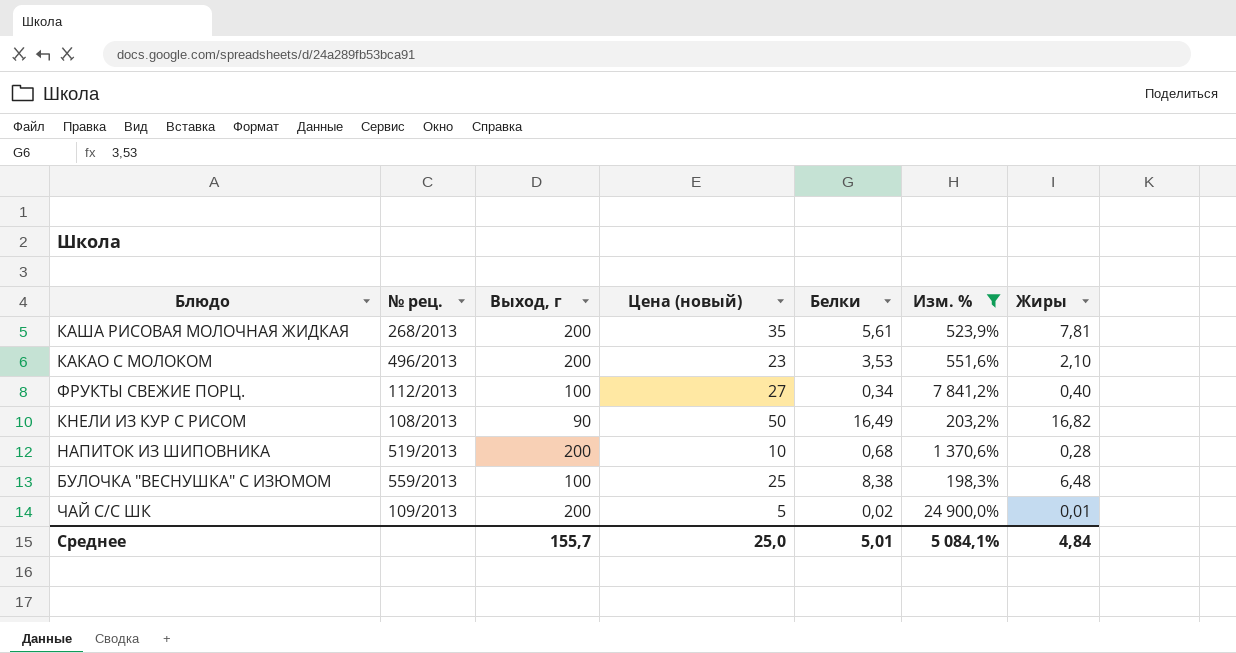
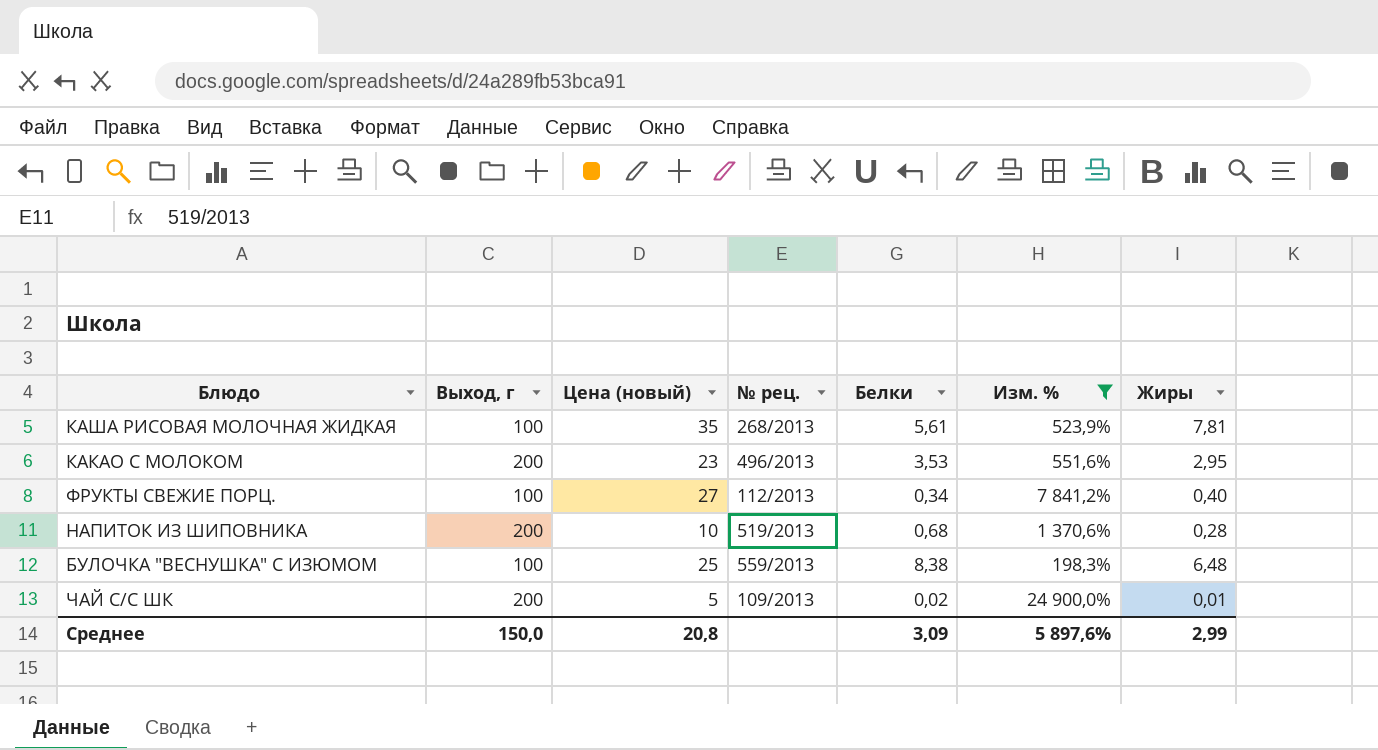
column № рец. | position: 2 -> 4
row КНЕЛИ ИЗ КУР С РИСОМ: 108/2013 | 90 | 50 | 16,49 | 203,2% | 16,82 -> none
КАША РИСОВАЯ МОЛОЧНАЯ ЖИДКАЯ | Выход, г: 200 -> 100
КАКАО С МОЛОКОМ | Жиры: 2,10 -> 2,95
Среднее | Выход, г: 155,7 -> 150,0
Среднее | Цена (новый): 25,0 -> 20,8
Среднее | Белки: 5,01 -> 3,09
Среднее | Изм. %: 5 084,1% -> 5 897,6%
Среднее | Жиры: 4,84 -> 2,99

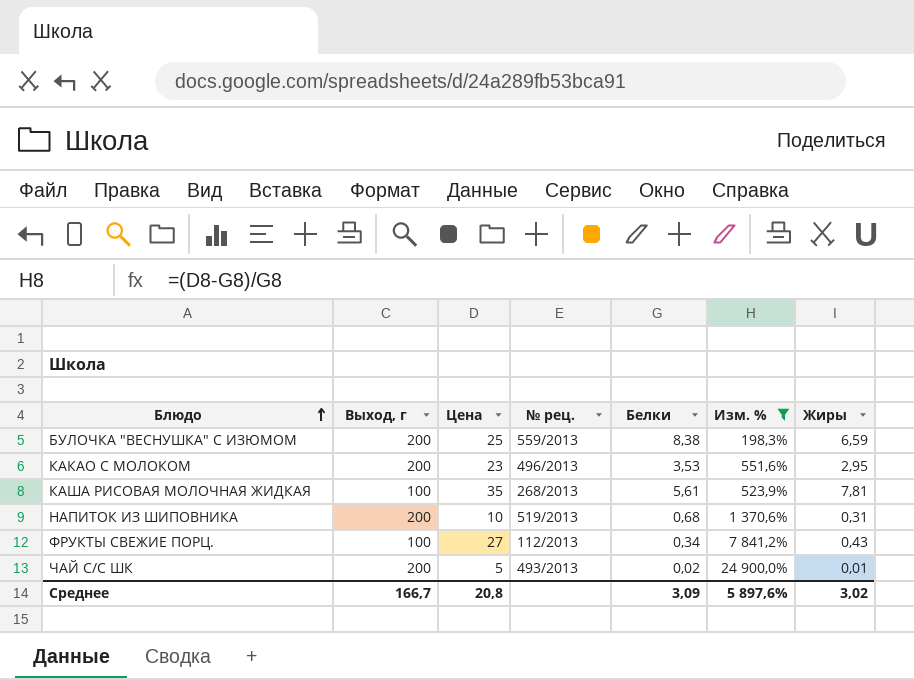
row order: none -> Блюдо ascending
column name: Цена (новый) -> Цена
БУЛОЧКА "ВЕСНУШКА" С ИЗЮМОМ | Выход, г: 100 -> 200
БУЛОЧКА "ВЕСНУШКА" С ИЗЮМОМ | Жиры: 6,48 -> 6,59
НАПИТОК ИЗ ШИПОВНИКА | Жиры: 0,28 -> 0,31
ФРУКТЫ СВЕЖИЕ ПОРЦ. | Жиры: 0,40 -> 0,43
ЧАЙ С/С ШК | № рец.: 109/2013 -> 493/2013
Среднее | Выход, г: 150,0 -> 166,7
Среднее | Жиры: 2,99 -> 3,02

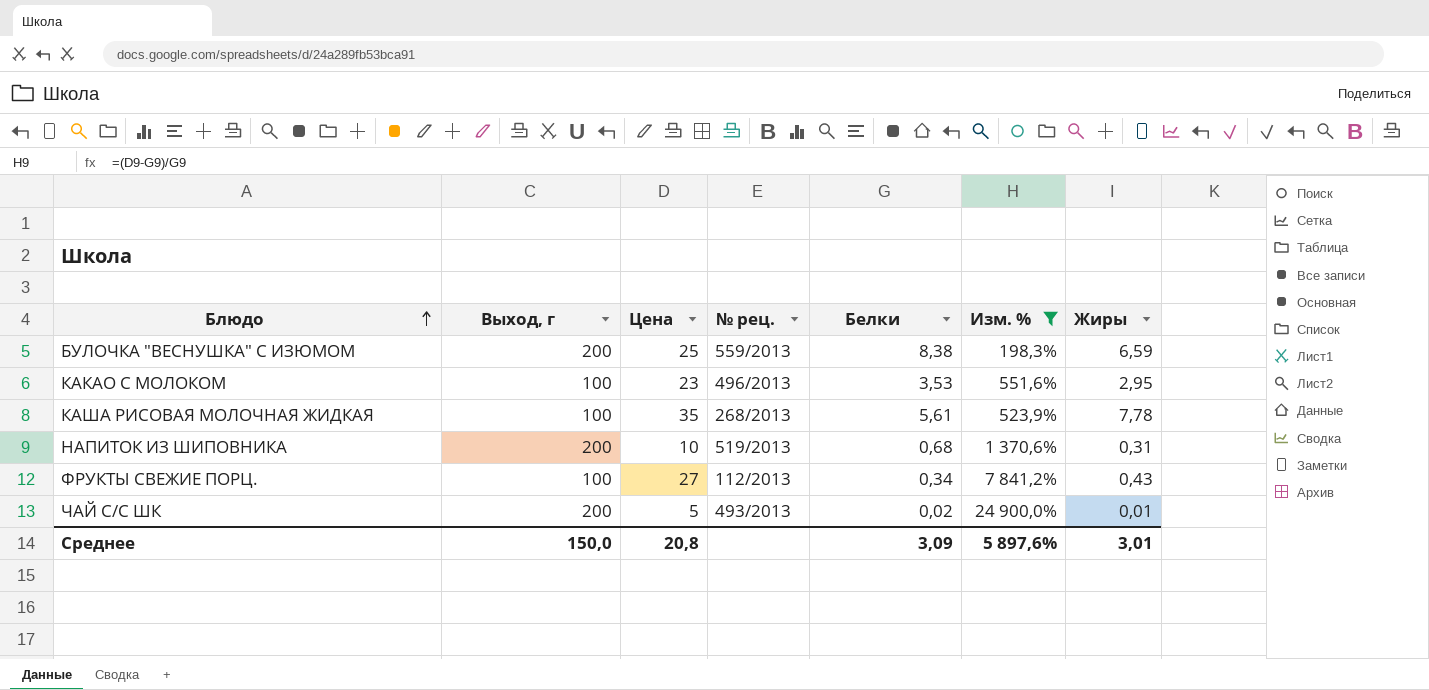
КАКАО С МОЛОКОМ | Выход, г: 200 -> 100
КАША РИСОВАЯ МОЛОЧНАЯ ЖИДКАЯ | Жиры: 7,81 -> 7,78
Среднее | Выход, г: 166,7 -> 150,0
Среднее | Жиры: 3,02 -> 3,01

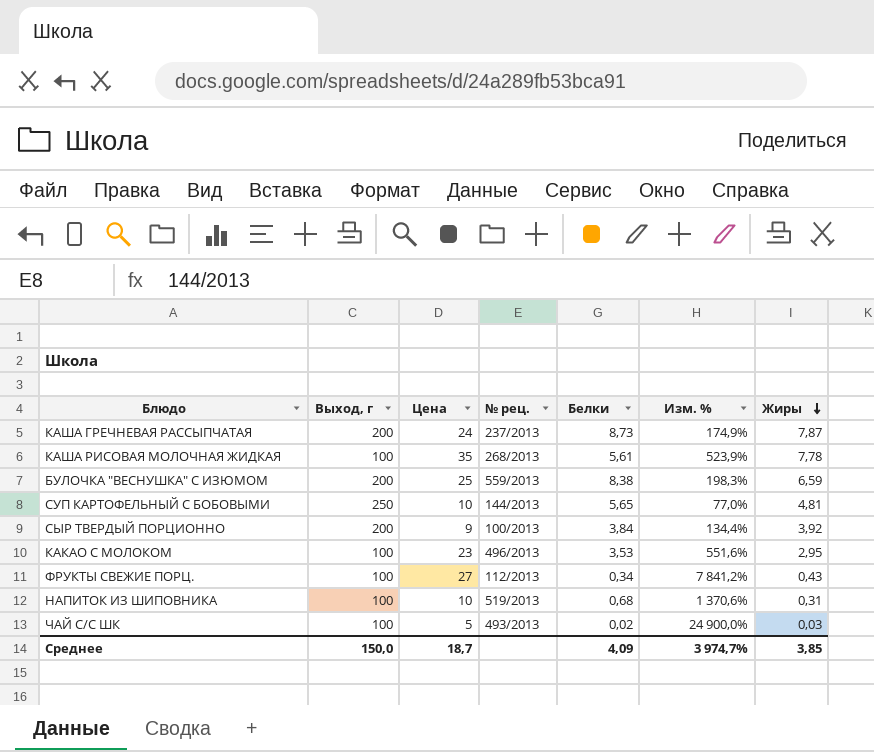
filter: Изм. % >= 198,3% -> none
row order: Блюдо ascending -> Жиры descending
НАПИТОК ИЗ ШИПОВНИКА | Выход, г: 200 -> 100
ЧАЙ С/С ШК | Выход, г: 200 -> 100
ЧАЙ С/С ШК | Жиры: 0,01 -> 0,03
Среднее | Цена: 20,8 -> 18,7
Среднее | Белки: 3,09 -> 4,09
Среднее | Изм. %: 5 897,6% -> 3 974,7%
Среднее | Жиры: 3,01 -> 3,85

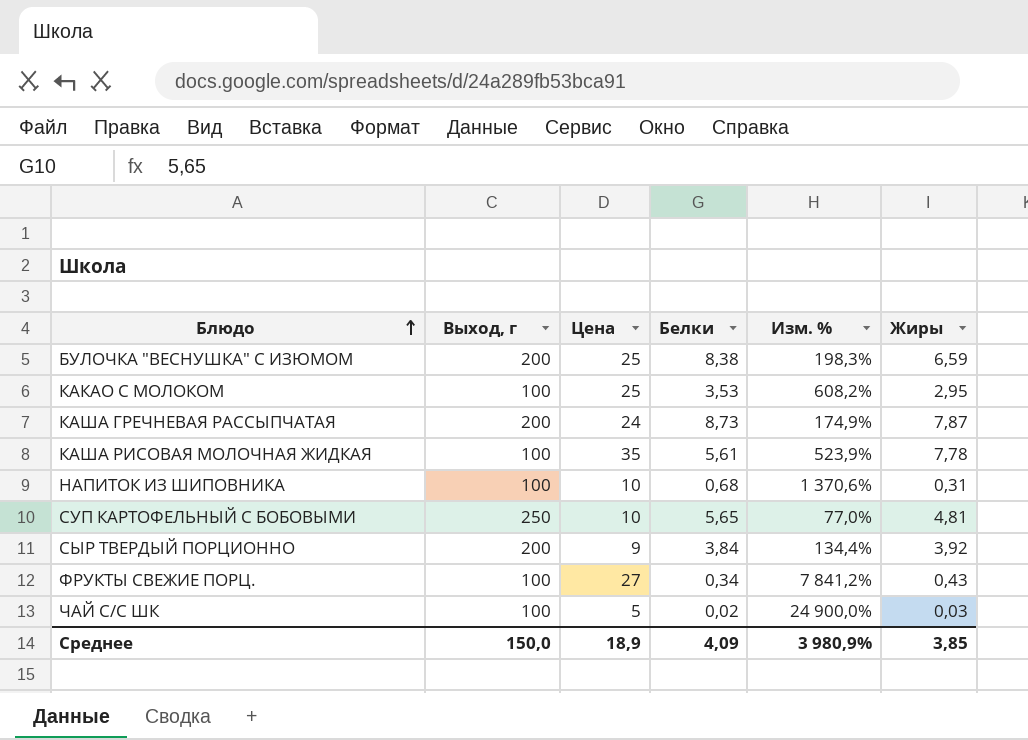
row order: Жиры descending -> Блюдо ascending
column № рец. | position: 4 -> none
КАКАО С МОЛОКОМ | Цена: 23 -> 25
КАКАО С МОЛОКОМ | Изм. %: 551,6% -> 608,2%
Среднее | Цена: 18,7 -> 18,9
Среднее | Изм. %: 3 974,7% -> 3 980,9%

